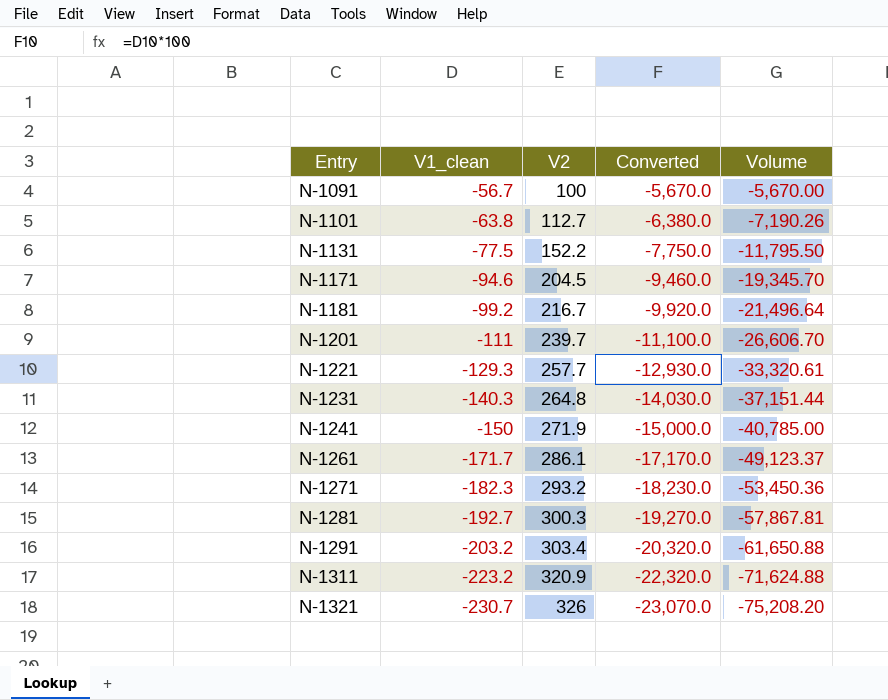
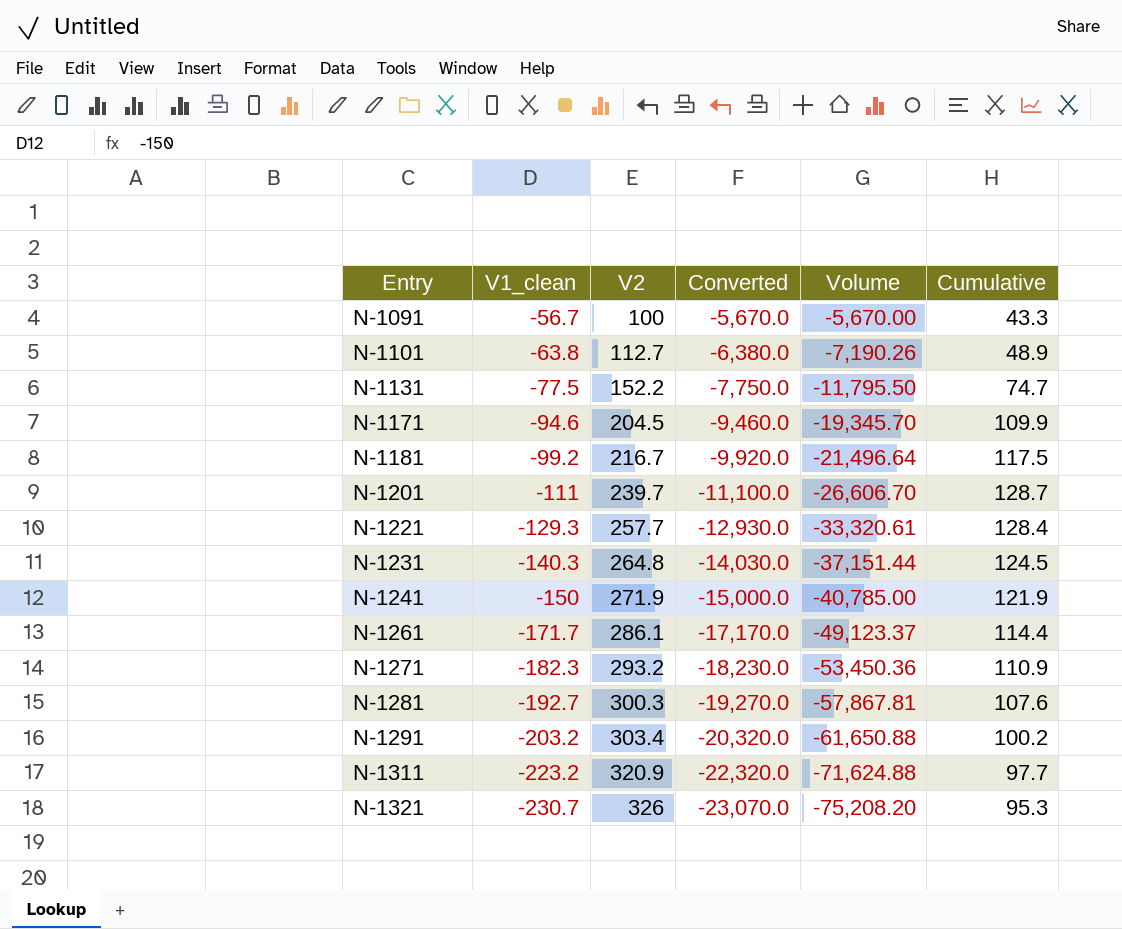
column Cumulative | formula: none -> [V1_clean] + [V2]

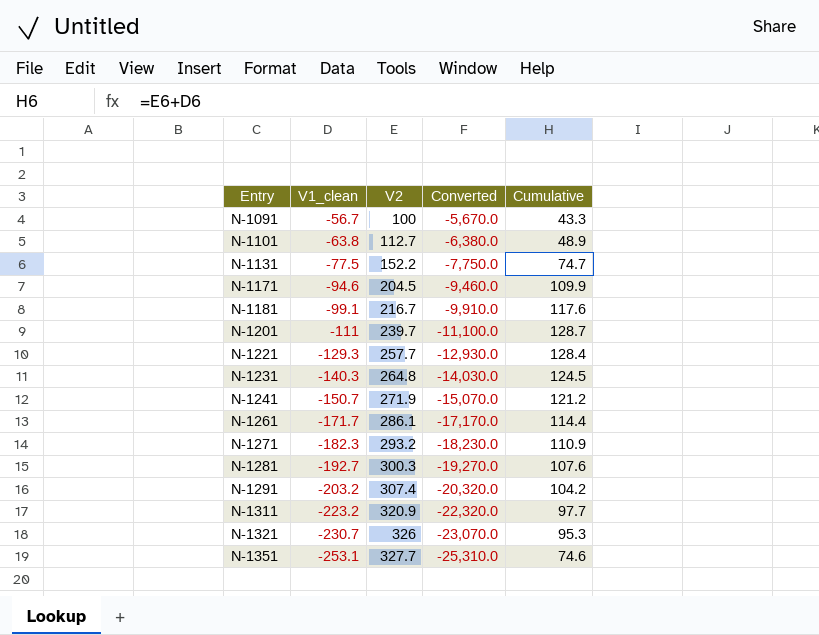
column Volume | formula: [V1_clean] * [V2] -> none
N-1181 | V1_clean: -99.2 -> -99.1
N-1181 | Converted: -9,920.0 -> -9,910.0
N-1181 | Cumulative: 117.5 -> 117.6
N-1241 | V1_clean: -150 -> -150.7
N-1241 | Converted: -15,000.0 -> -15,070.0
N-1241 | Cumulative: 121.9 -> 121.2
N-1291 | V2: 303.4 -> 307.4
N-1291 | Cumulative: 100.2 -> 104.2
row N-1351: none -> -253.1 | 327.7 | -25,310.0 | 74.6

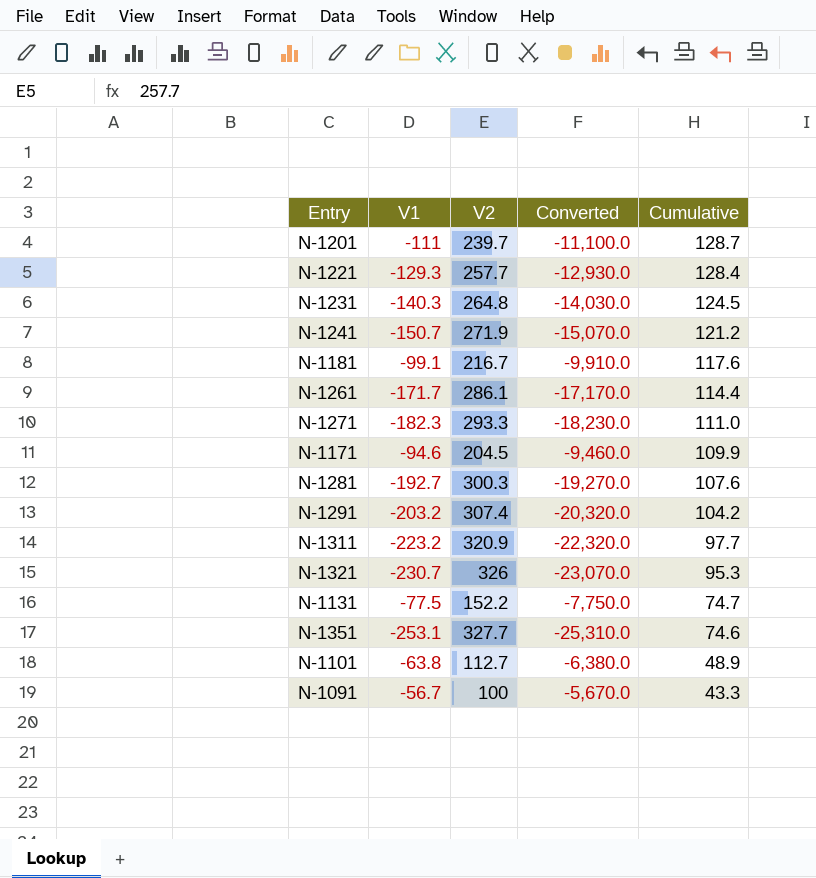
row order: Entry ascending -> Cumulative descending
column name: V1_clean -> V1
N-1271 | V2: 293.2 -> 293.3
N-1271 | Cumulative: 110.9 -> 111.0

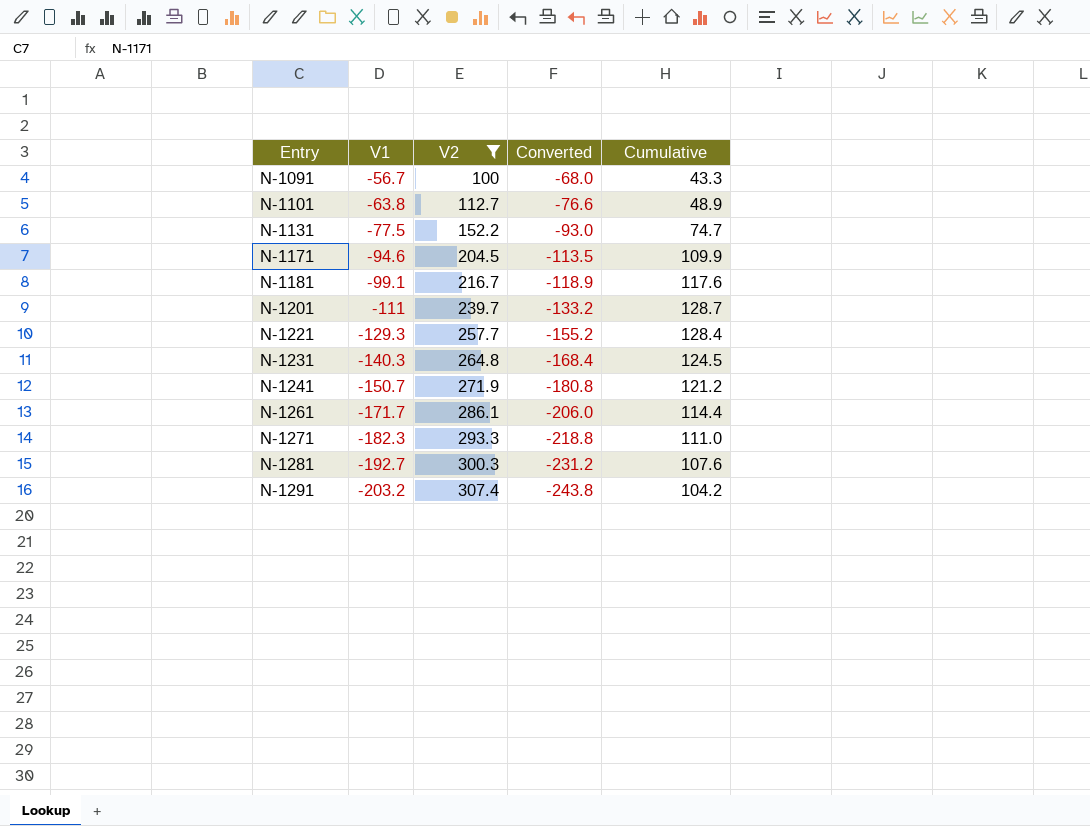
filter: none -> V2 <= 307.4
row order: Cumulative descending -> Entry ascending
column Converted | formula: [V1] * 100 -> [V1] * 1.2

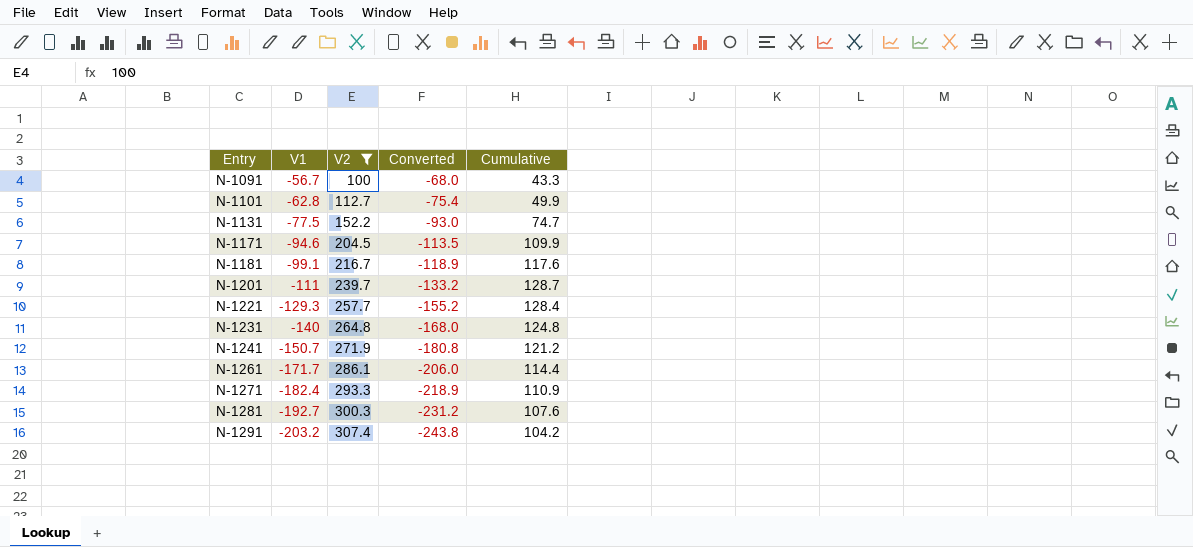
N-1101 | V1: -63.8 -> -62.8
N-1101 | Converted: -76.6 -> -75.4
N-1101 | Cumulative: 48.9 -> 49.9
N-1231 | V1: -140.3 -> -140
N-1231 | Converted: -168.4 -> -168.0
N-1231 | Cumulative: 124.5 -> 124.8
N-1271 | V1: -182.3 -> -182.4
N-1271 | Converted: -218.8 -> -218.9
N-1271 | Cumulative: 111.0 -> 110.9

